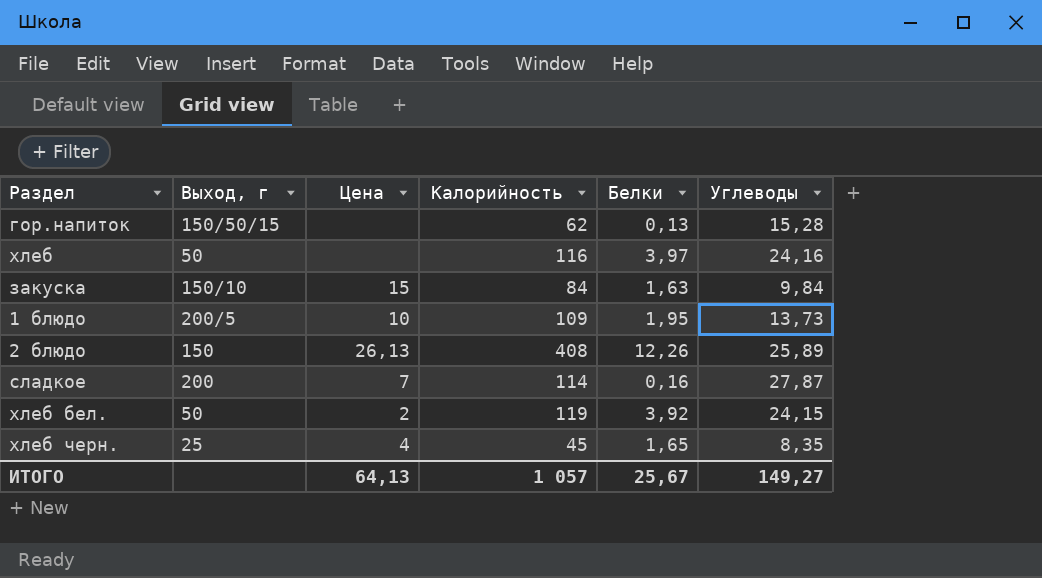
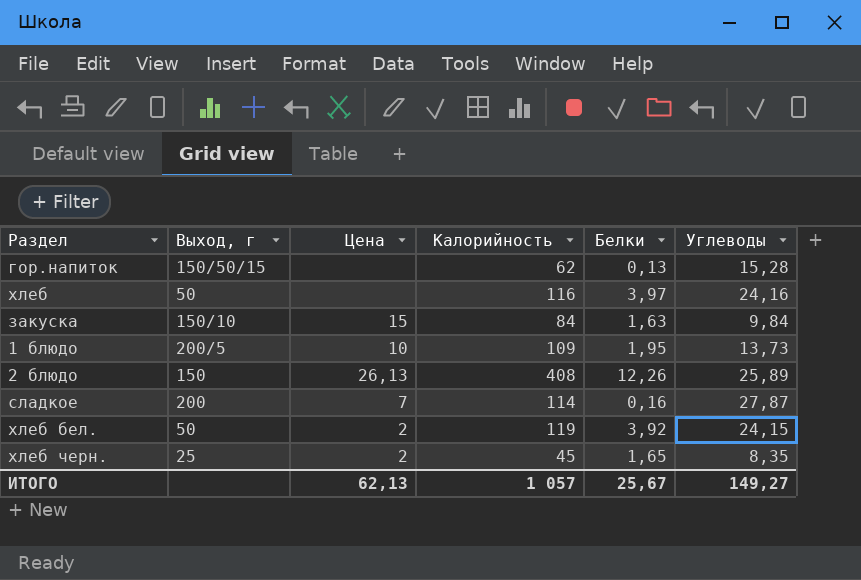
хлеб черн. | Цена: 4 -> 2
ИТОГО | Цена: 64,13 -> 62,13

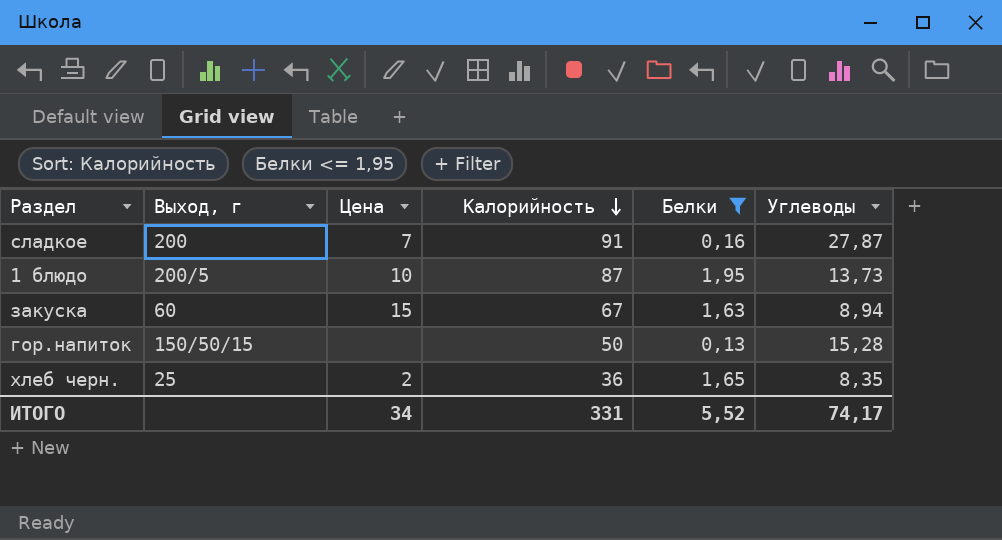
filter: none -> Белки <= 1,95
row order: none -> Калорийность descending
сладкое | Калорийность: 114 -> 91
1 блюдо | Калорийность: 109 -> 87
закуска | Выход, г: 150/10 -> 60
закуска | Калорийность: 84 -> 67
закуска | Углеводы: 9,84 -> 8,94
гор.напиток | Калорийность: 62 -> 50
хлеб черн. | Калорийность: 45 -> 36
ИТОГО | Цена: 62,13 -> 34
ИТОГО | Калорийность: 1 057 -> 331
ИТОГО | Белки: 25,67 -> 5,52
ИТОГО | Углеводы: 149,27 -> 74,17

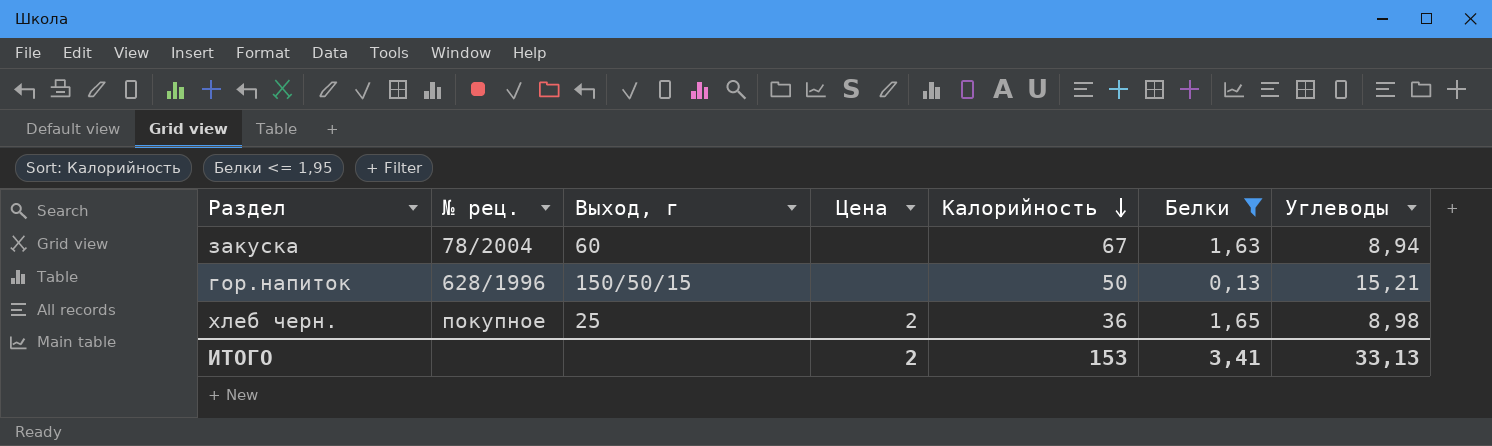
column № рец. | position: none -> 2
row сладкое: 200 | 7 | 91 | 0,16 | 27,87 -> none
row 1 блюдо: 200/5 | 10 | 87 | 1,95 | 13,73 -> none
закуска | Цена: 15 -> none
гор.напиток | Углеводы: 15,28 -> 15,21
хлеб черн. | Углеводы: 8,35 -> 8,98
ИТОГО | Цена: 34 -> 2
ИТОГО | Калорийность: 331 -> 153
ИТОГО | Белки: 5,52 -> 3,41
ИТОГО | Углеводы: 74,17 -> 33,13

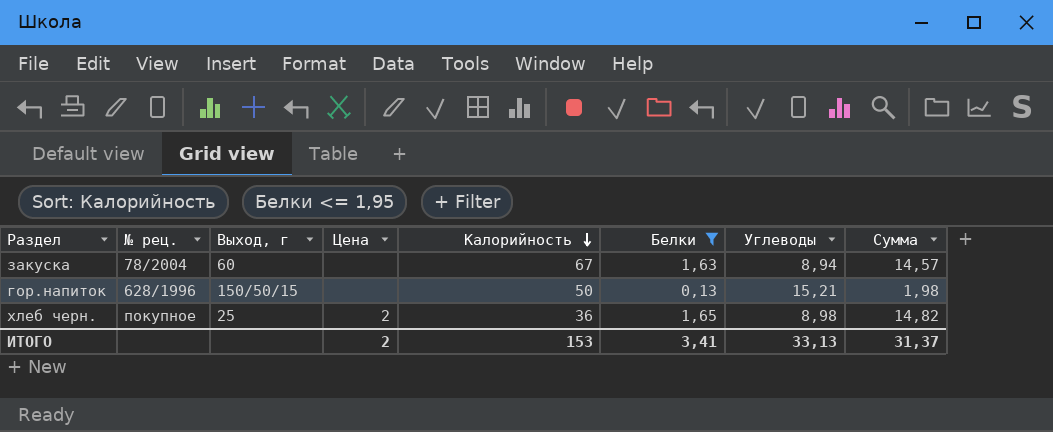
column Сумма | formula: none -> [Белки] * [Углеводы]

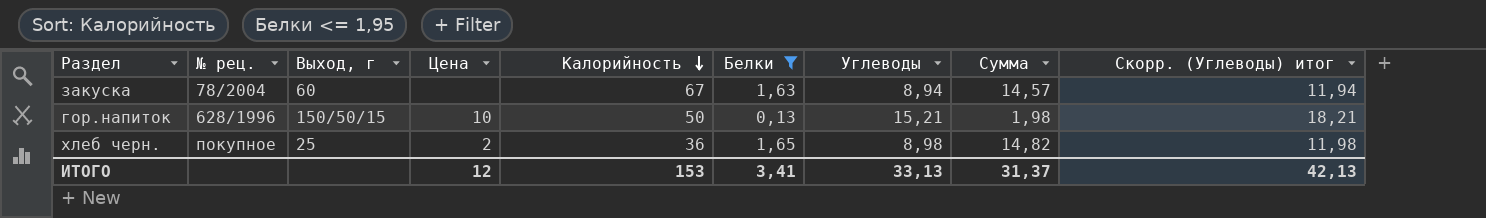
column Скорр. (Углеводы) итог | formula: none -> [Углеводы] + 3
гор.напиток | Цена: none -> 10
ИТОГО | Цена: 2 -> 12

